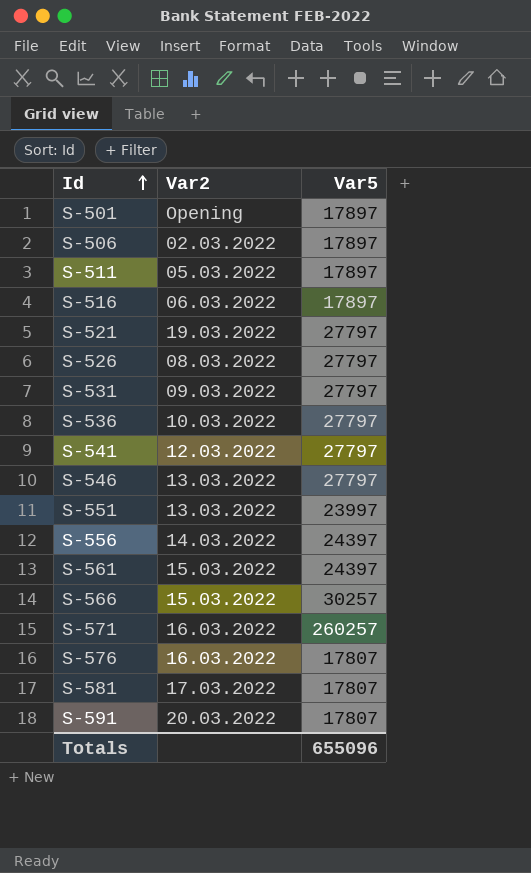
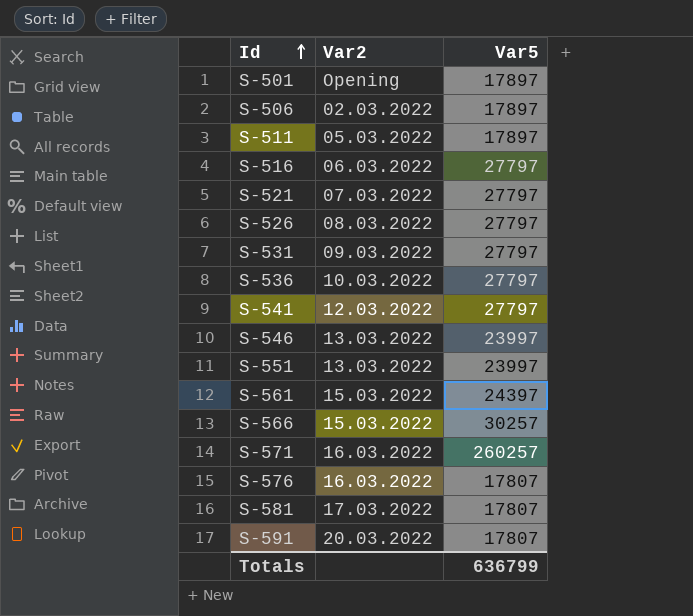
row S-556: 14.03.2022 | 24397 -> none
S-516 | Var5: 17897 -> 27797
S-521 | Var2: 19.03.2022 -> 07.03.2022
S-546 | Var5: 27797 -> 23997
Totals | Var5: 655096 -> 636799

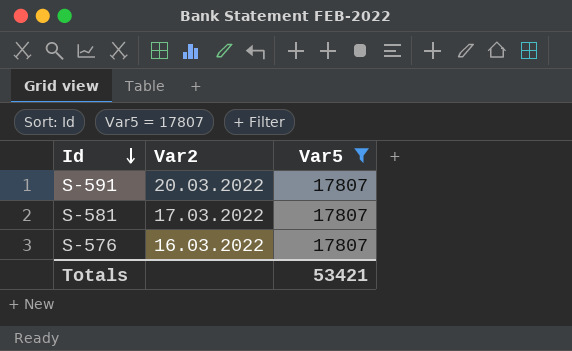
filter: none -> Var5 = 17807
row order: Id ascending -> Id descending
Totals | Var5: 636799 -> 53421

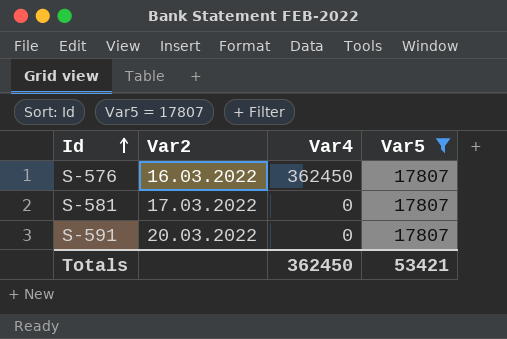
row order: Id descending -> Id ascending
column Var4 | position: none -> 3

